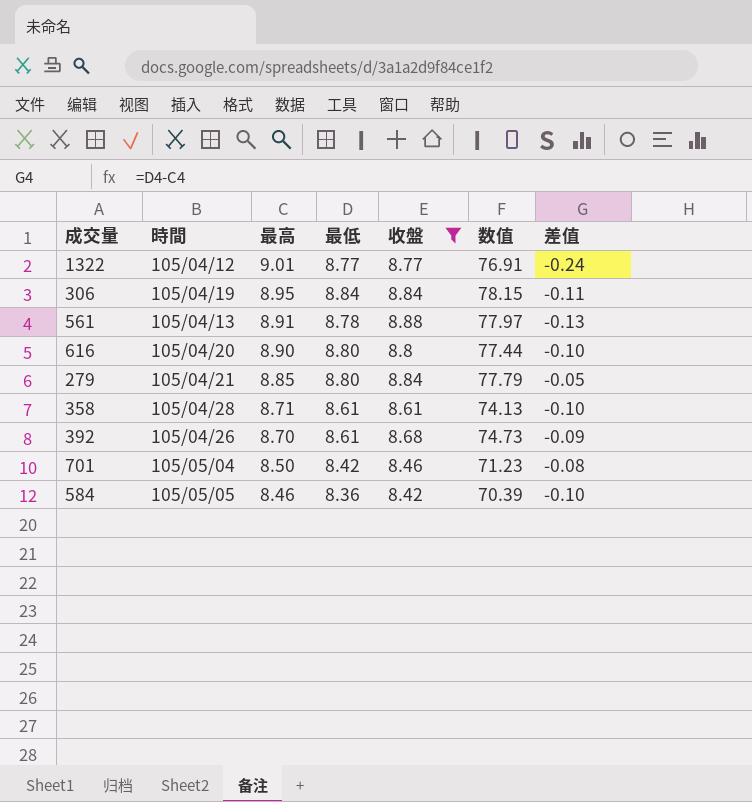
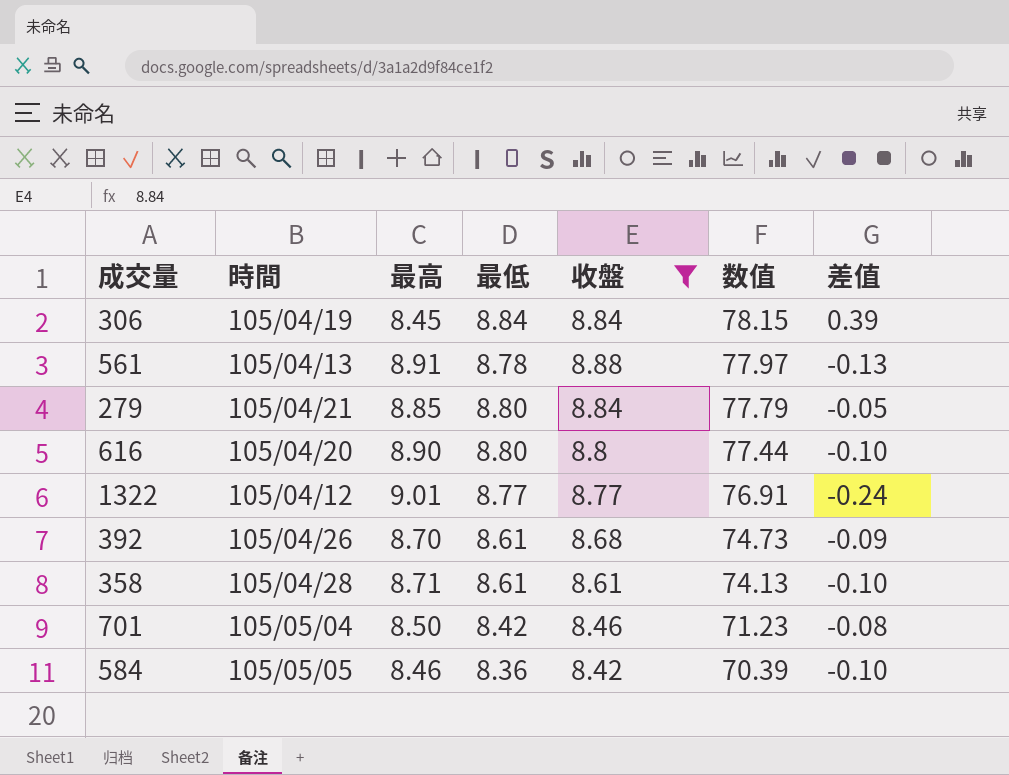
row order: 最高 descending -> 数值 descending
306 | 最高: 8.95 -> 8.45
306 | 差值: -0.11 -> 0.39

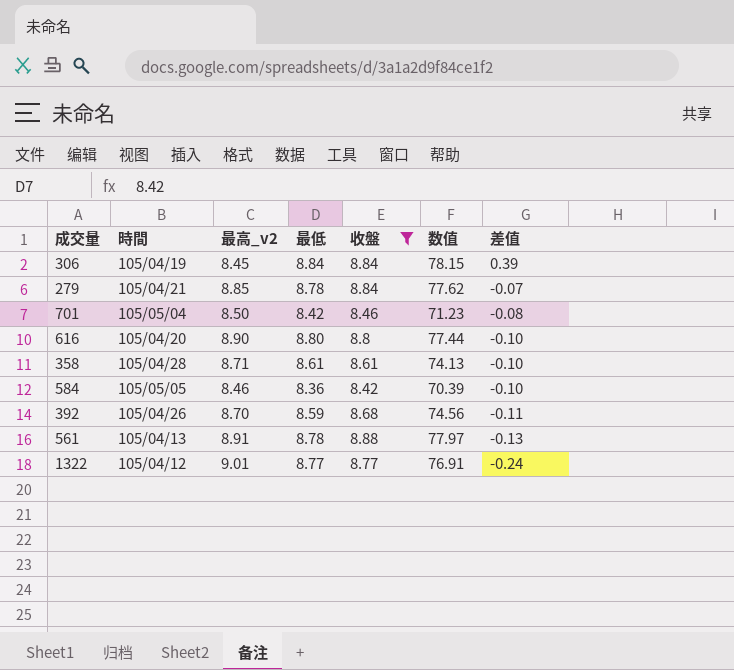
row order: 数值 descending -> 差值 descending
column name: 最高 -> 最高_v2
279 | 最低: 8.80 -> 8.78
279 | 数值: 77.79 -> 77.62
279 | 差值: -0.05 -> -0.07
392 | 最低: 8.61 -> 8.59
392 | 数值: 74.73 -> 74.56
392 | 差值: -0.09 -> -0.11

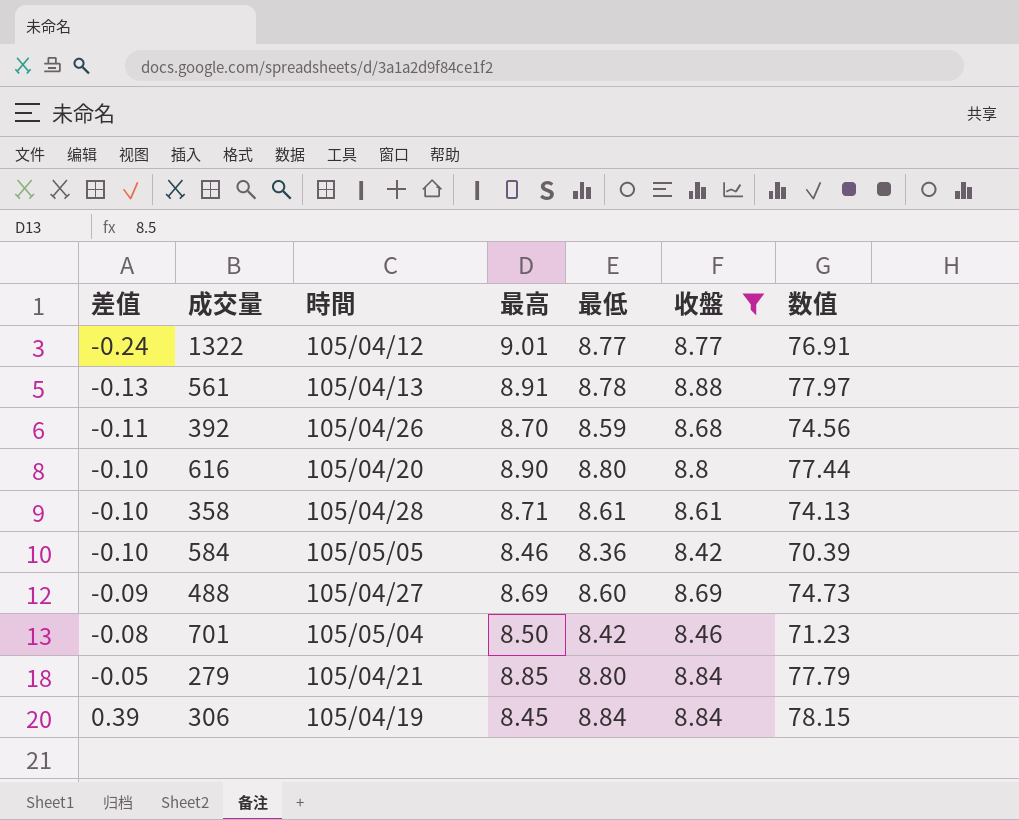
row order: 差值 descending -> 差值 ascending
column 差值 | position: 7 -> 1
column name: 最高_v2 -> 最高
row 488: none -> -0.09 | 105/04/27 | 8.69 | 8.60 | 8.69 | 74.73
279 | 差值: -0.07 -> -0.05
279 | 最低: 8.78 -> 8.80
279 | 数值: 77.62 -> 77.79

